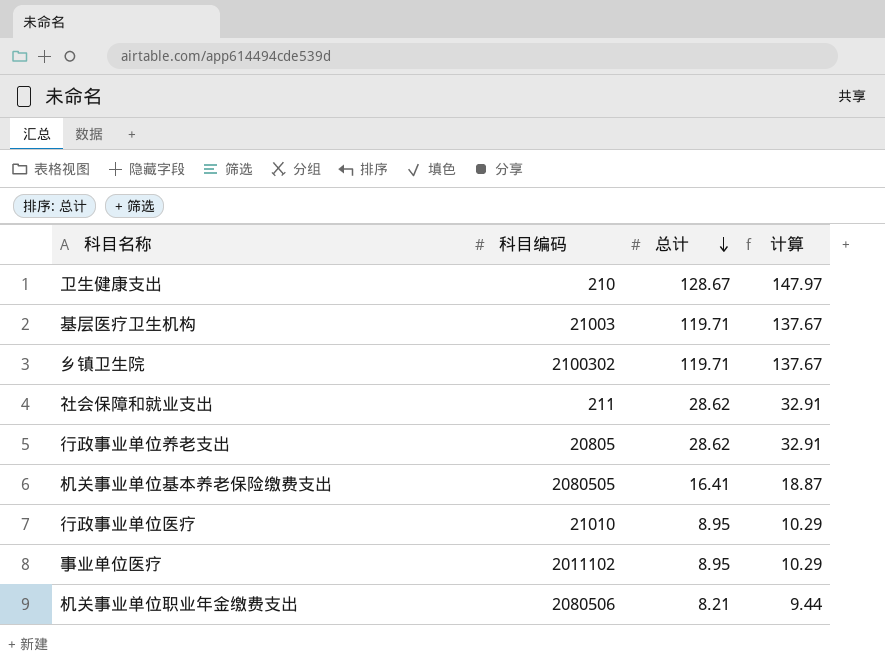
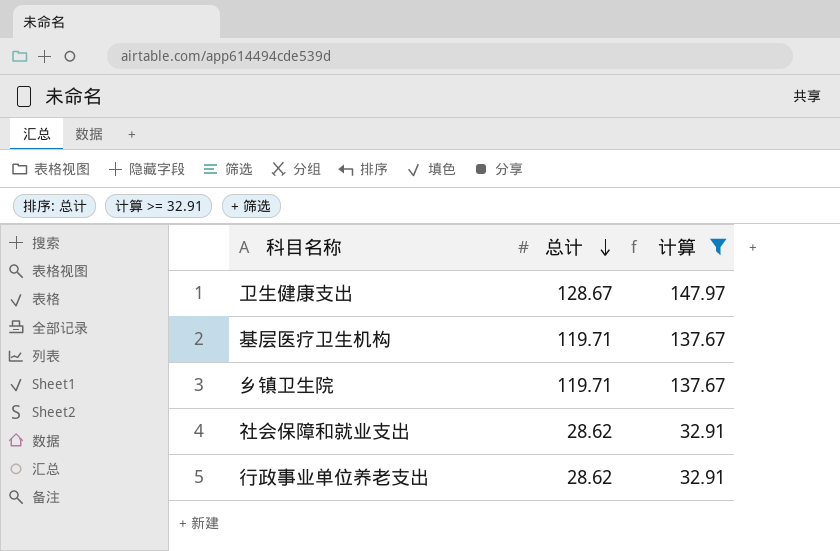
filter: none -> 计算 >= 32.91
column 科目编码 | position: 2 -> none

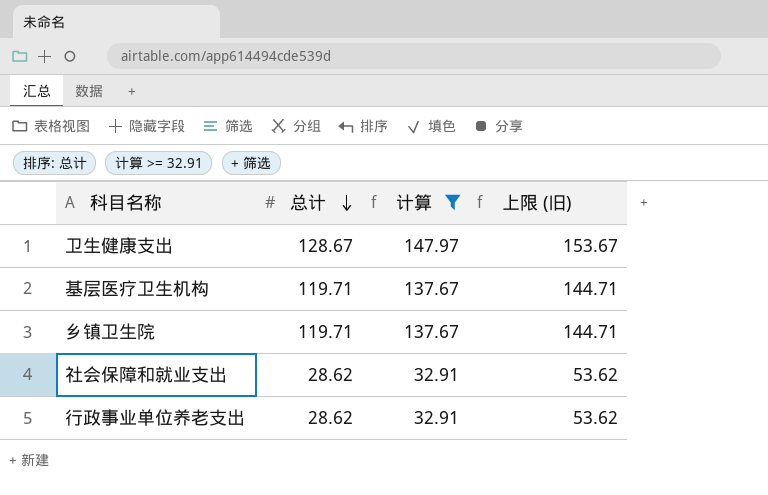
column 上限 (旧) | formula: none -> [总计] + 25

